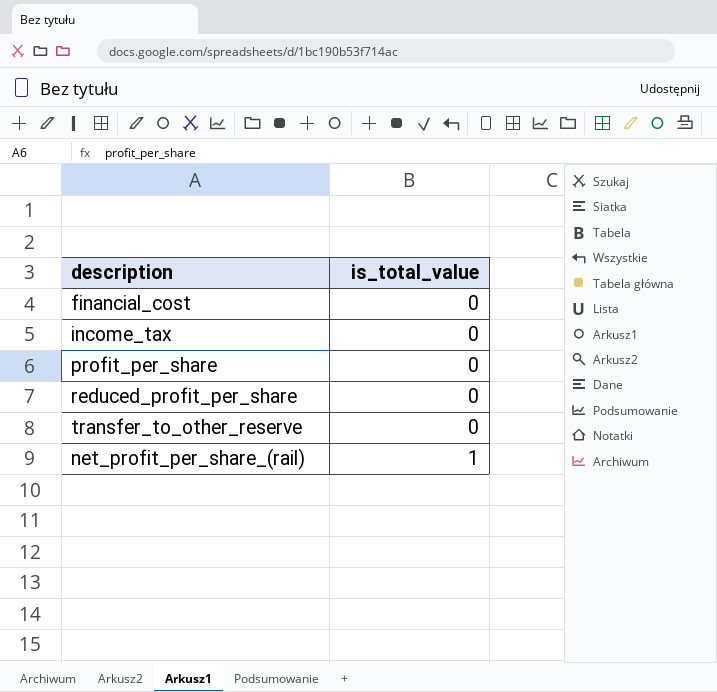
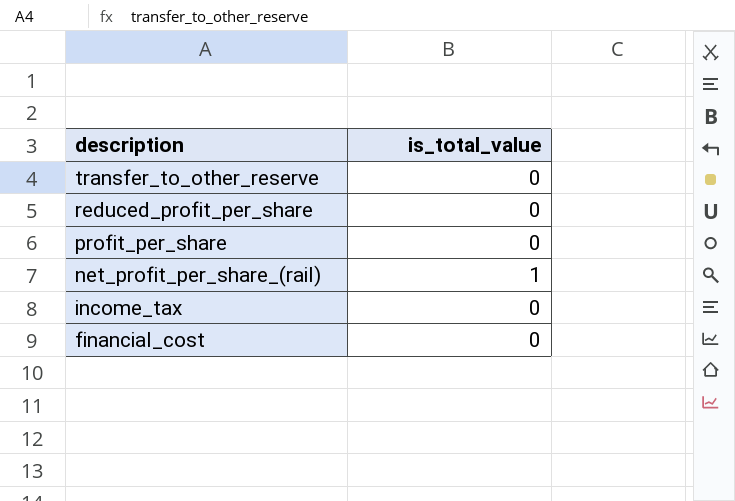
row order: is_total_value ascending -> description descending

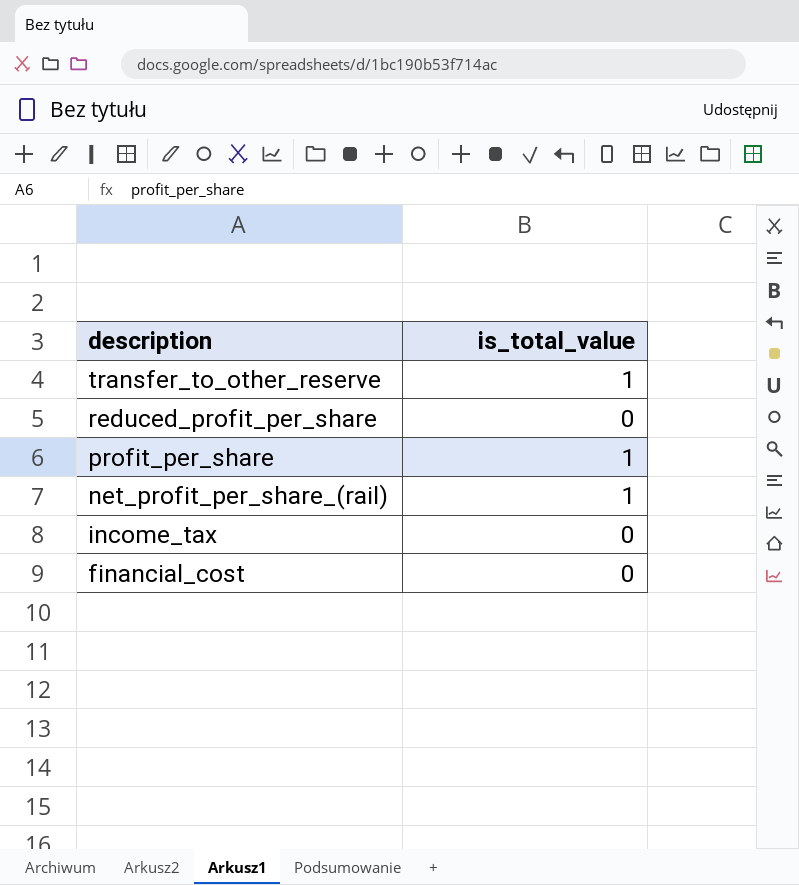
transfer_to_other_reserve | is_total_value: 0 -> 1
profit_per_share | is_total_value: 0 -> 1

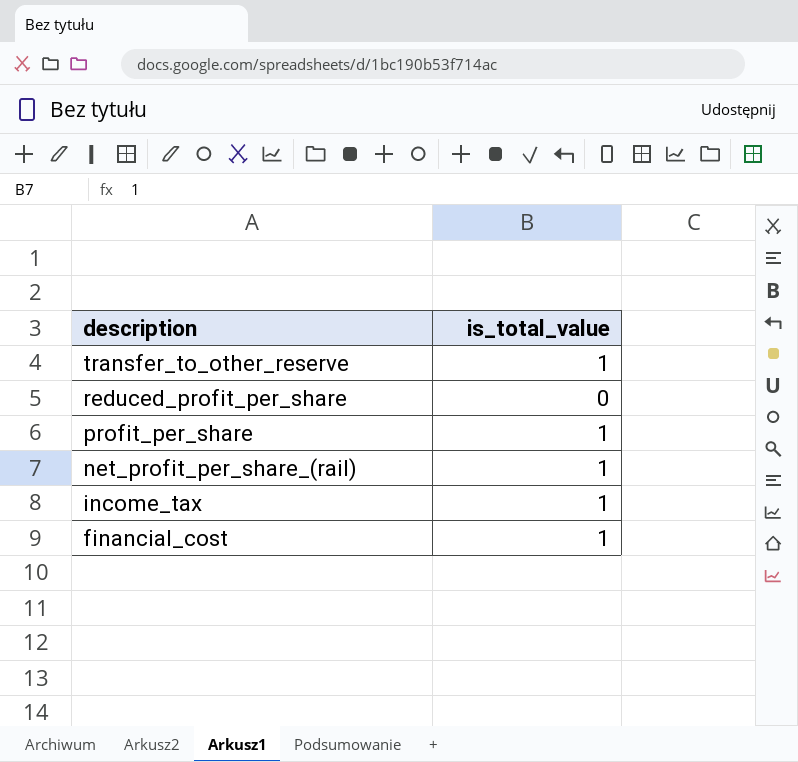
income_tax | is_total_value: 0 -> 1
financial_cost | is_total_value: 0 -> 1

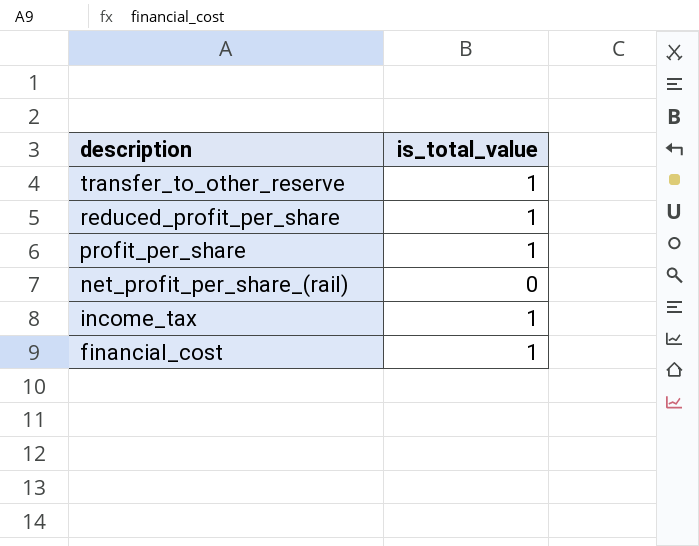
reduced_profit_per_share | is_total_value: 0 -> 1
net_profit_per_share_(rail) | is_total_value: 1 -> 0

